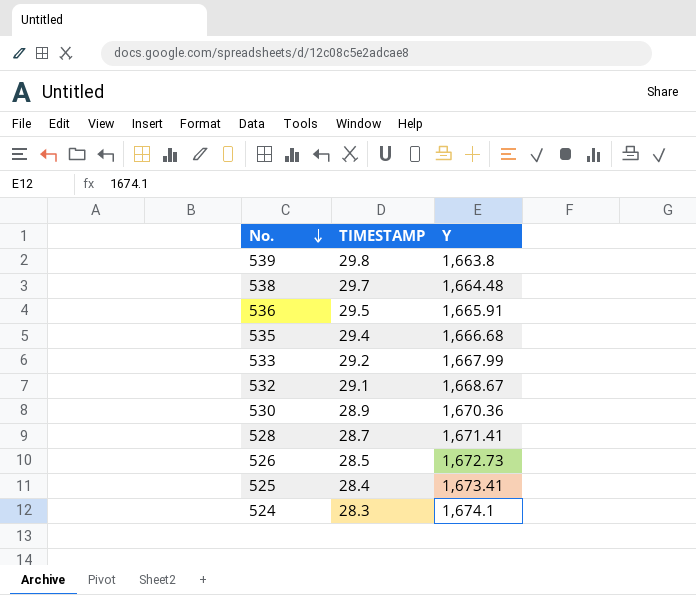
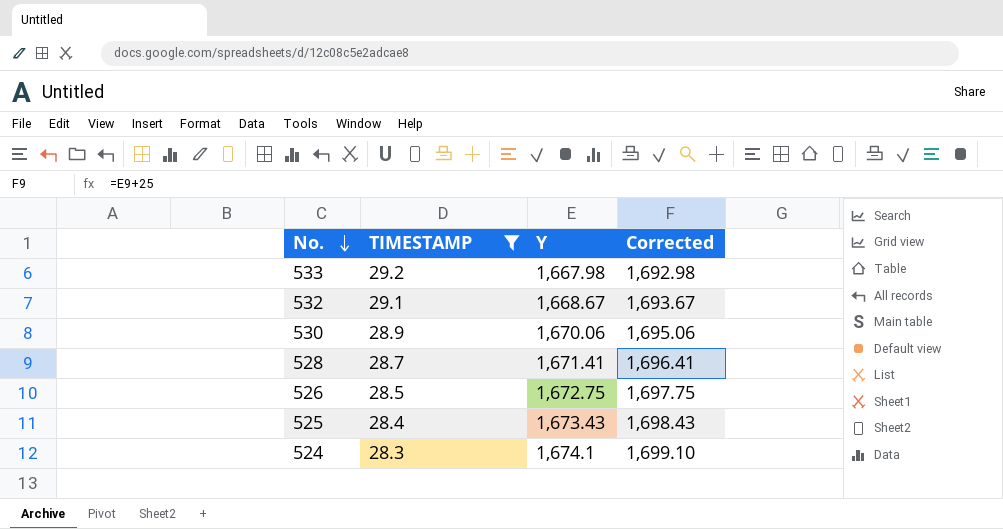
filter: none -> TIMESTAMP <= 29.2
column Corrected | formula: none -> [Y] + 25
533 | Y: 1,667.99 -> 1,667.98
530 | Y: 1,670.36 -> 1,670.06
526 | Y: 1,672.73 -> 1,672.75
525 | Y: 1,673.41 -> 1,673.43

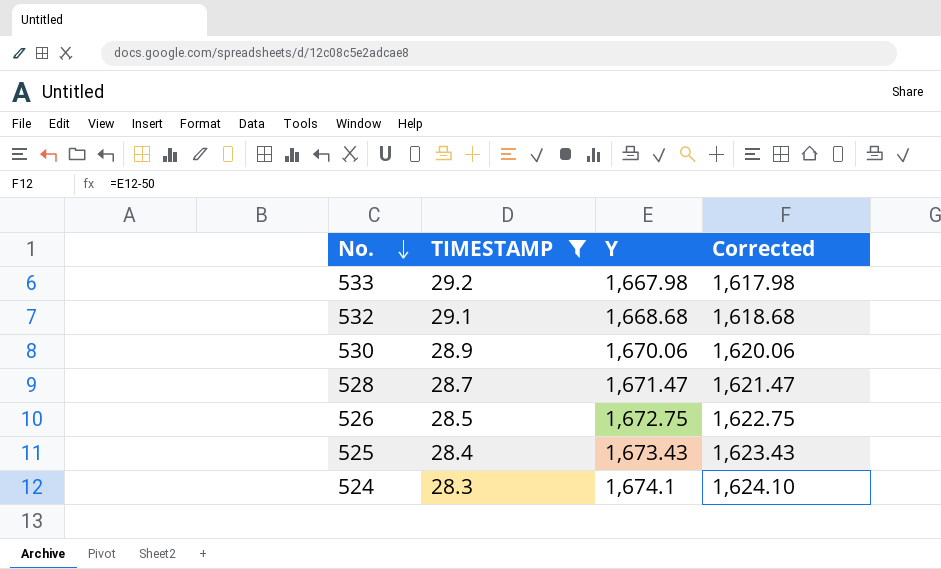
column Corrected | formula: [Y] + 25 -> [Y] - 50
532 | Y: 1,668.67 -> 1,668.68
528 | Y: 1,671.41 -> 1,671.47

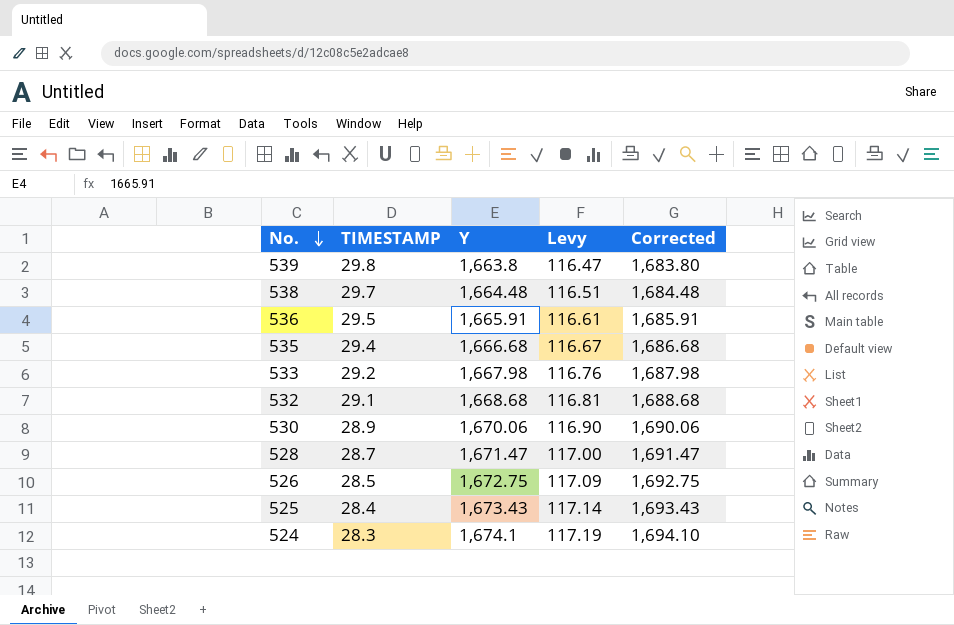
filter: TIMESTAMP <= 29.2 -> none
column Levy | formula: none -> [Y] * 0.07
column Corrected | formula: [Y] - 50 -> [Y] + 20

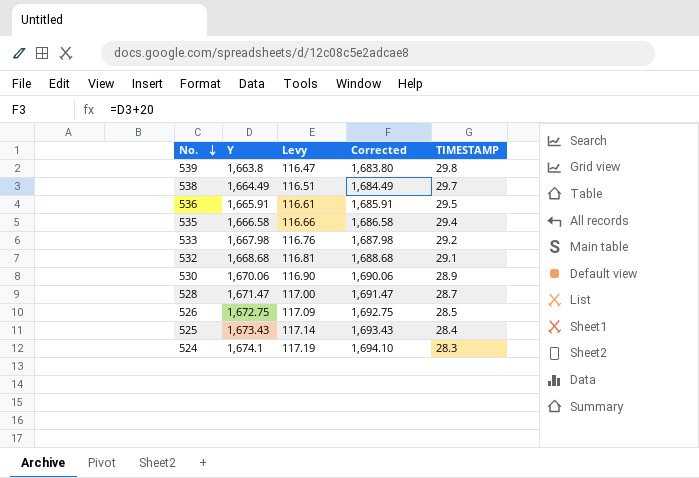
column TIMESTAMP | position: 2 -> 5
538 | Y: 1,664.48 -> 1,664.49
538 | Corrected: 1,684.48 -> 1,684.49
535 | Y: 1,666.68 -> 1,666.58
535 | Levy: 116.67 -> 116.66
535 | Corrected: 1,686.68 -> 1,686.58

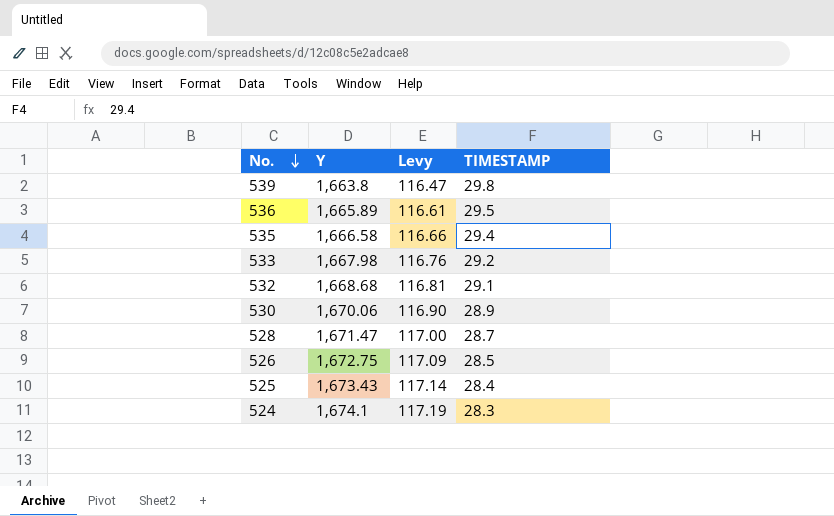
column Corrected | formula: [Y] + 20 -> none
row 538: 1,664.49 | 116.51 | 1,684.49 | 29.7 -> none
536 | Y: 1,665.91 -> 1,665.89

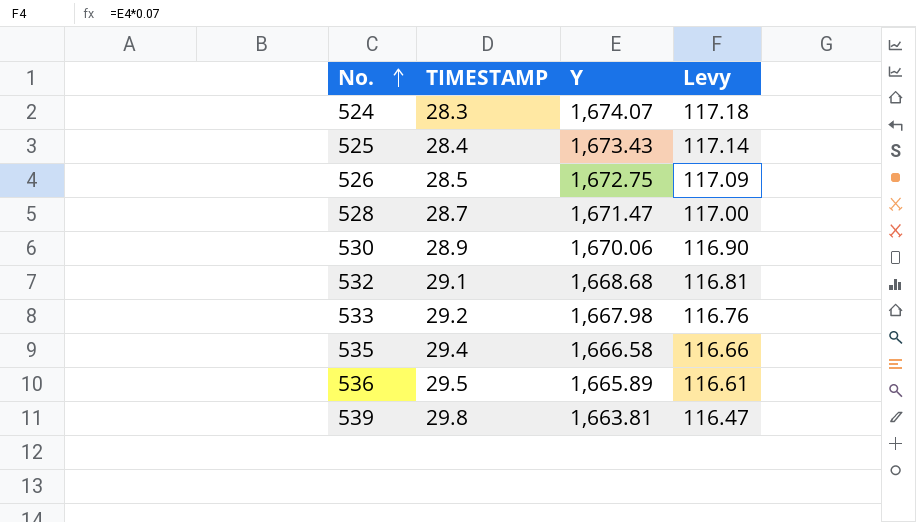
row order: No. descending -> No. ascending
column TIMESTAMP | position: 4 -> 2
524 | Y: 1,674.1 -> 1,674.07
524 | Levy: 117.19 -> 117.18
539 | Y: 1,663.8 -> 1,663.81

